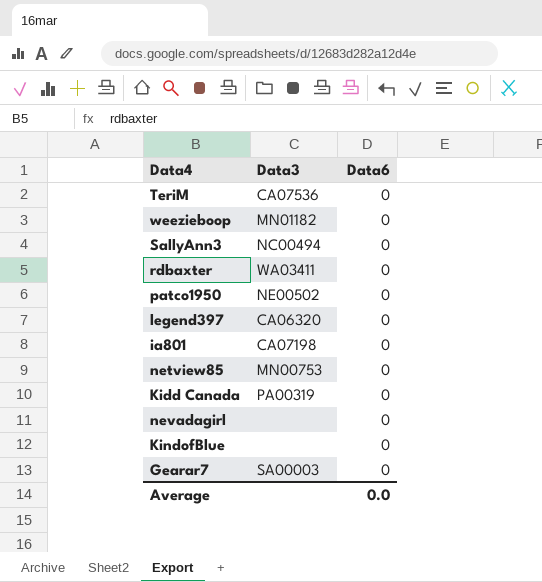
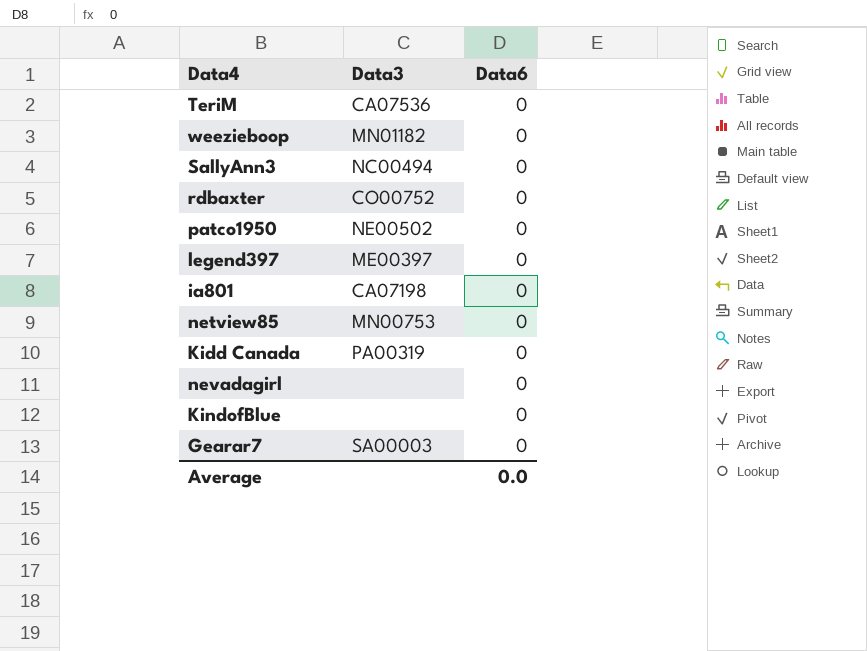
rdbaxter | Data3: WA03411 -> CO00752
legend397 | Data3: CA06320 -> ME00397

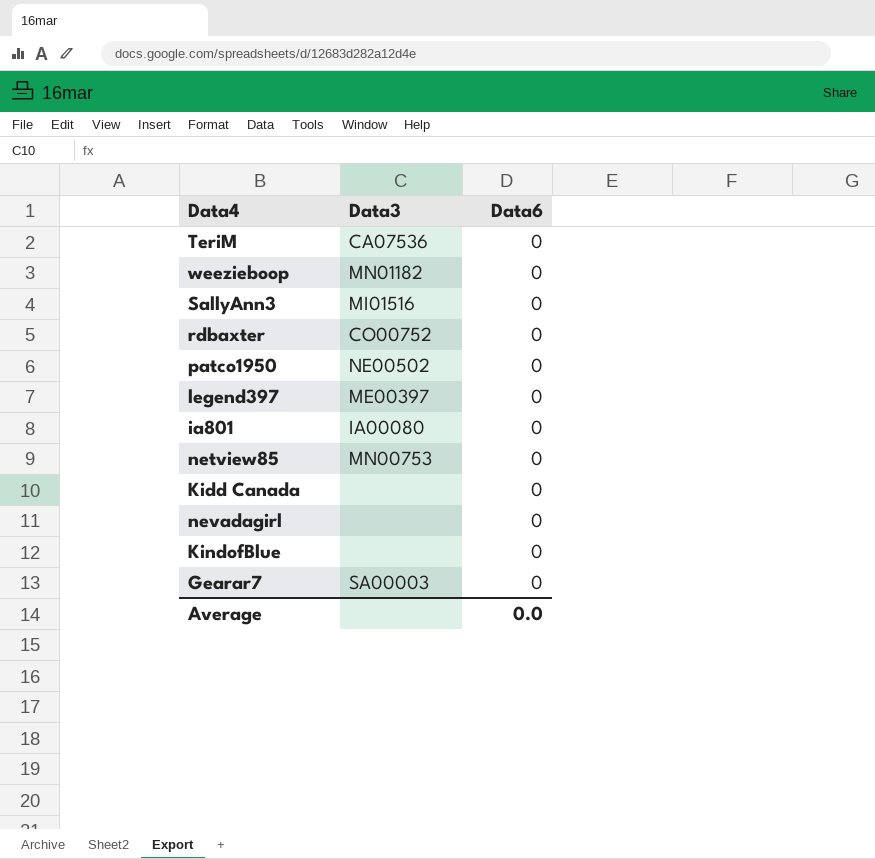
SallyAnn3 | Data3: NC00494 -> MI01516
ia801 | Data3: CA07198 -> IA00080
Kidd Canada | Data3: PA00319 -> none

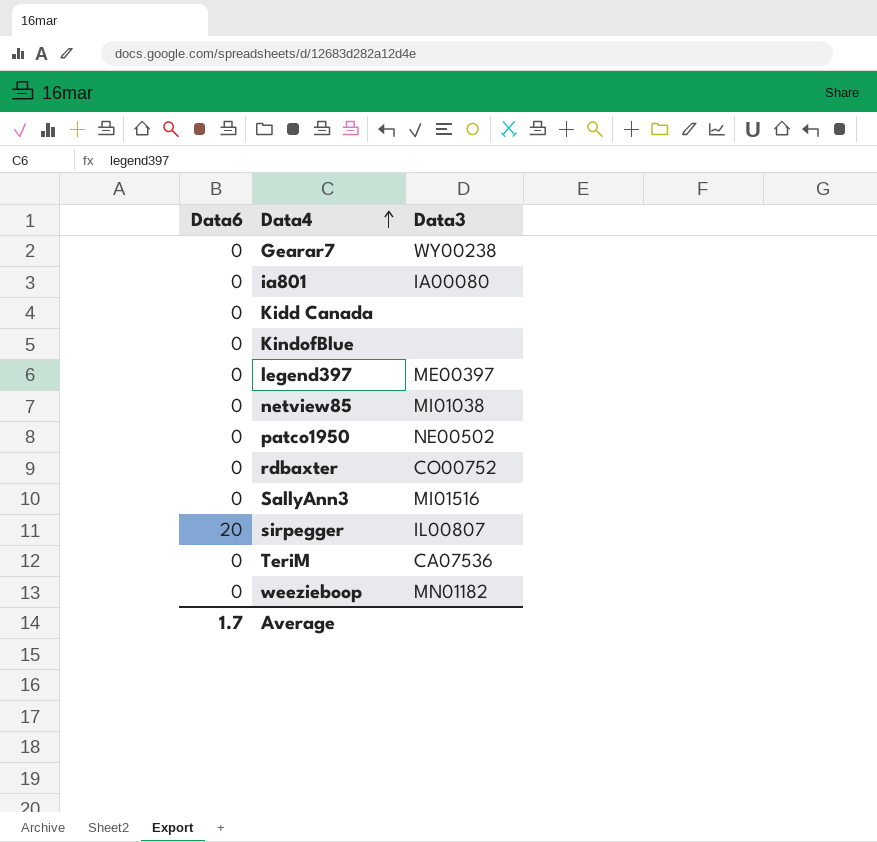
row order: none -> Data4 ascending
column Data6 | position: 3 -> 1
row nevadagirl: none | 0 -> none
Gearar7 | Data3: SA00003 -> WY00238
netview85 | Data3: MN00753 -> MI01038
row sirpegger: none -> 20 | IL00807
Average | Data6: 0.0 -> 1.7

